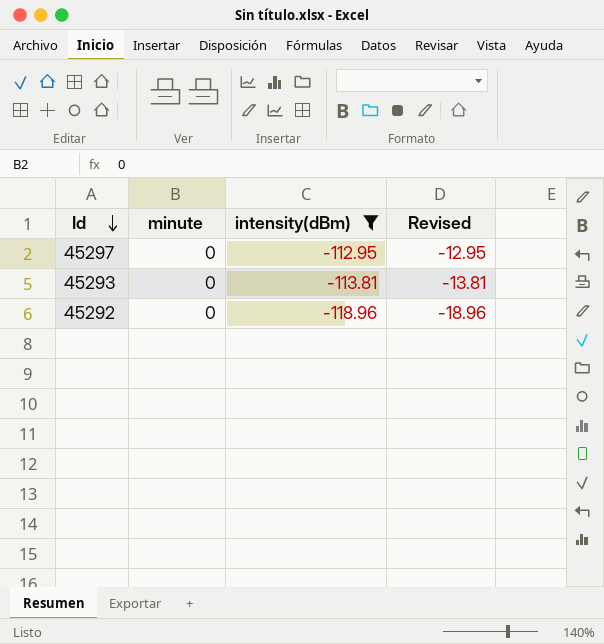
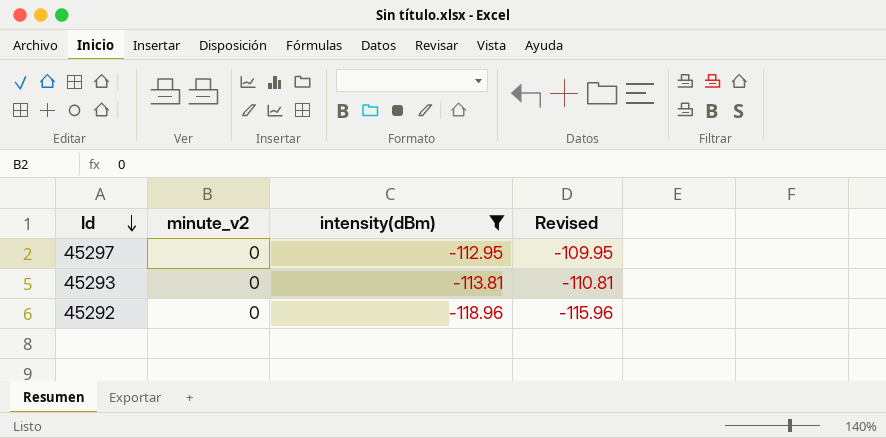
column name: minute -> minute_v2
column Revised | formula: [intensity(dBm)] + 100 -> [intensity(dBm)] + 3

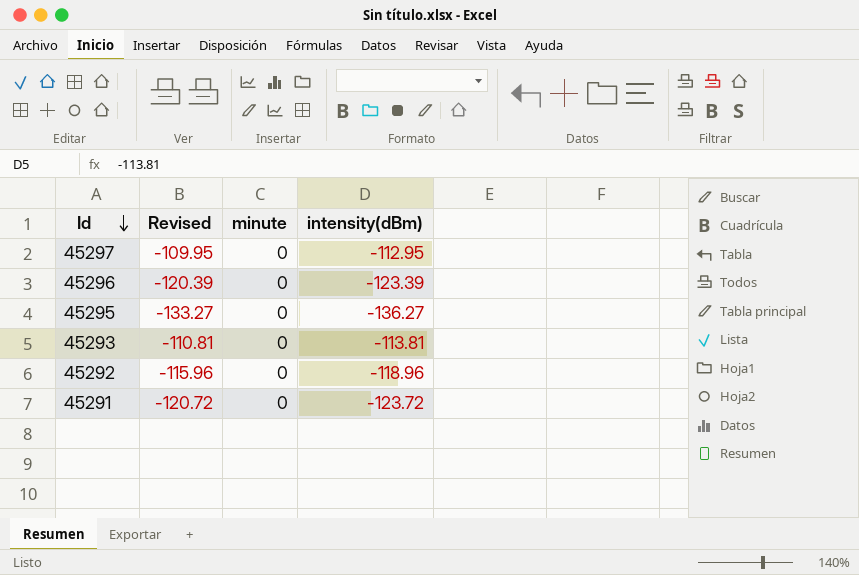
filter: intensity(dBm) >= -118.96 -> none
column Revised | position: 4 -> 2
column name: minute_v2 -> minute

